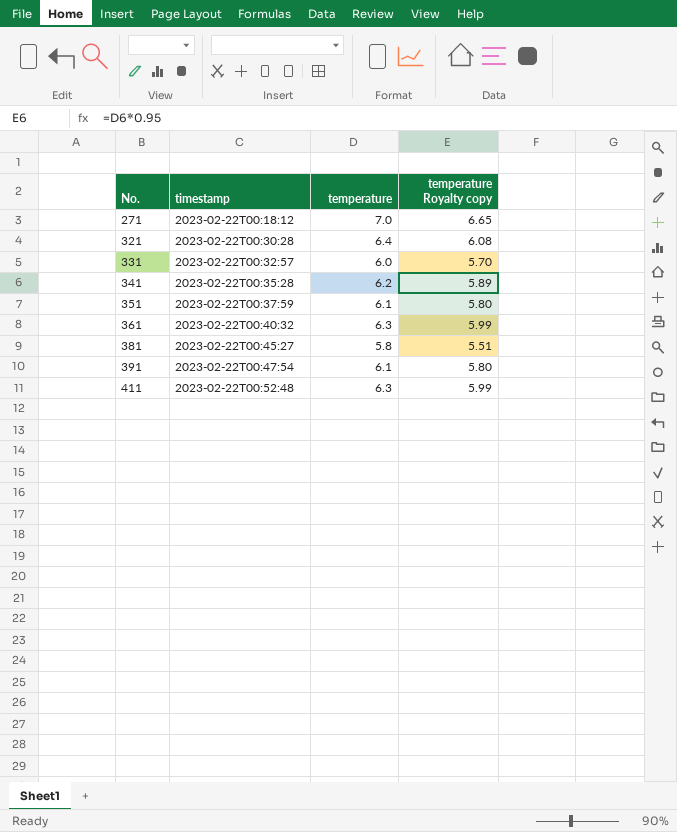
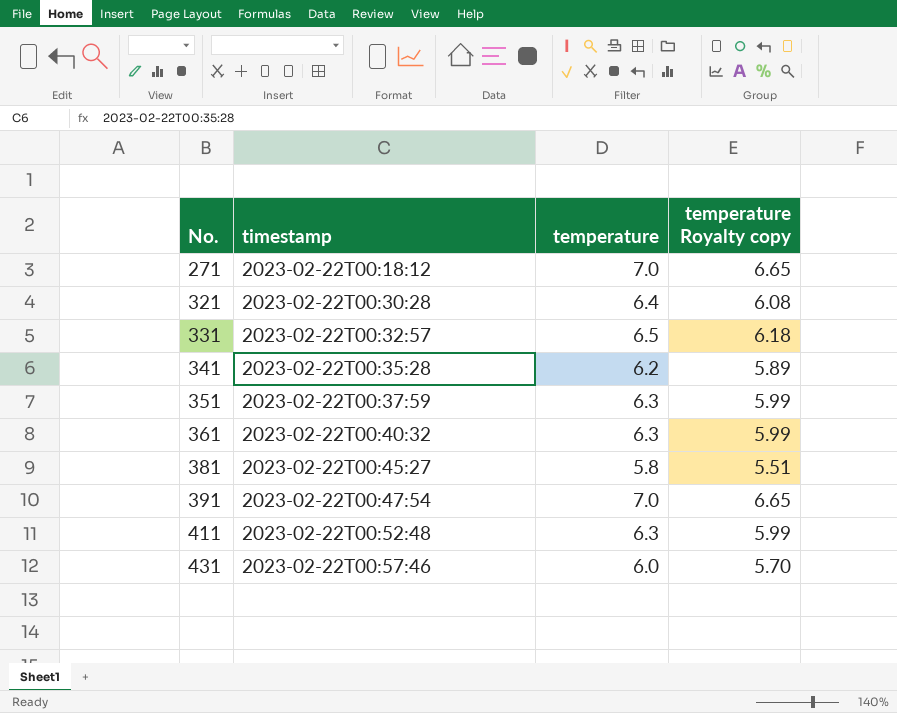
331 | temperature: 6.0 -> 6.5
331 | temperature Royalty copy: 5.70 -> 6.18
351 | temperature: 6.1 -> 6.3
351 | temperature Royalty copy: 5.80 -> 5.99
391 | temperature: 6.1 -> 7.0
391 | temperature Royalty copy: 5.80 -> 6.65
row 431: none -> 2023-02-22T00:57:46 | 6.0 | 5.70

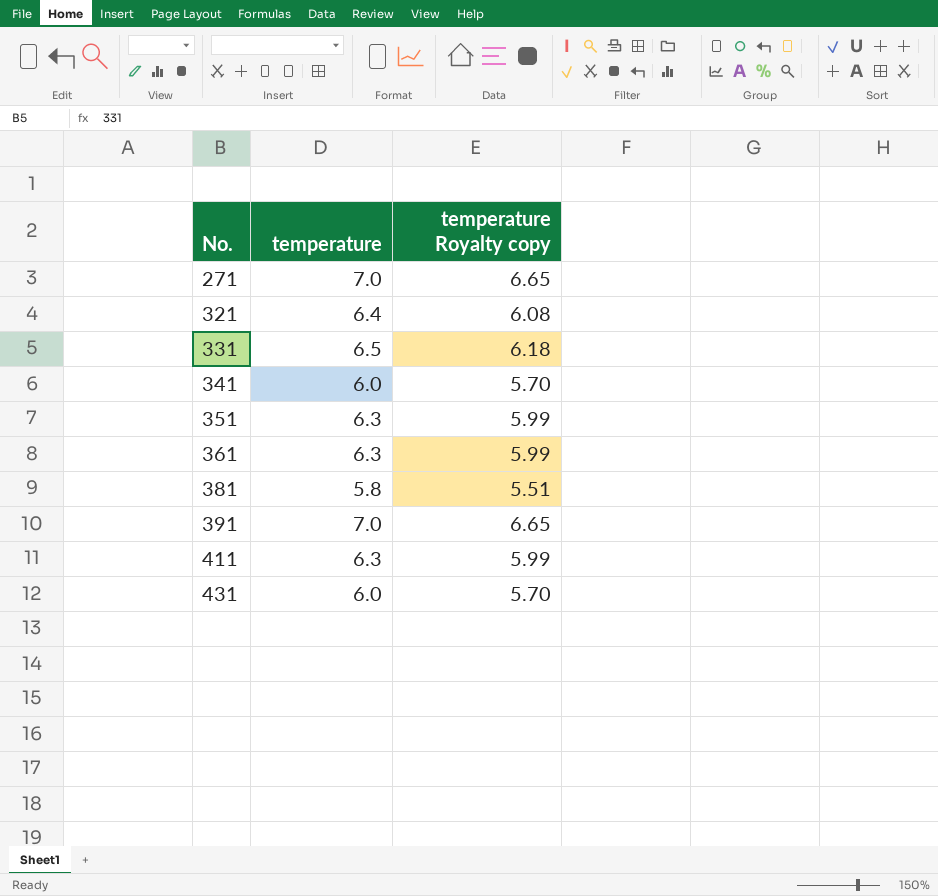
column timestamp | position: 2 -> none
341 | temperature: 6.2 -> 6.0
341 | temperature Royalty copy: 5.89 -> 5.70

